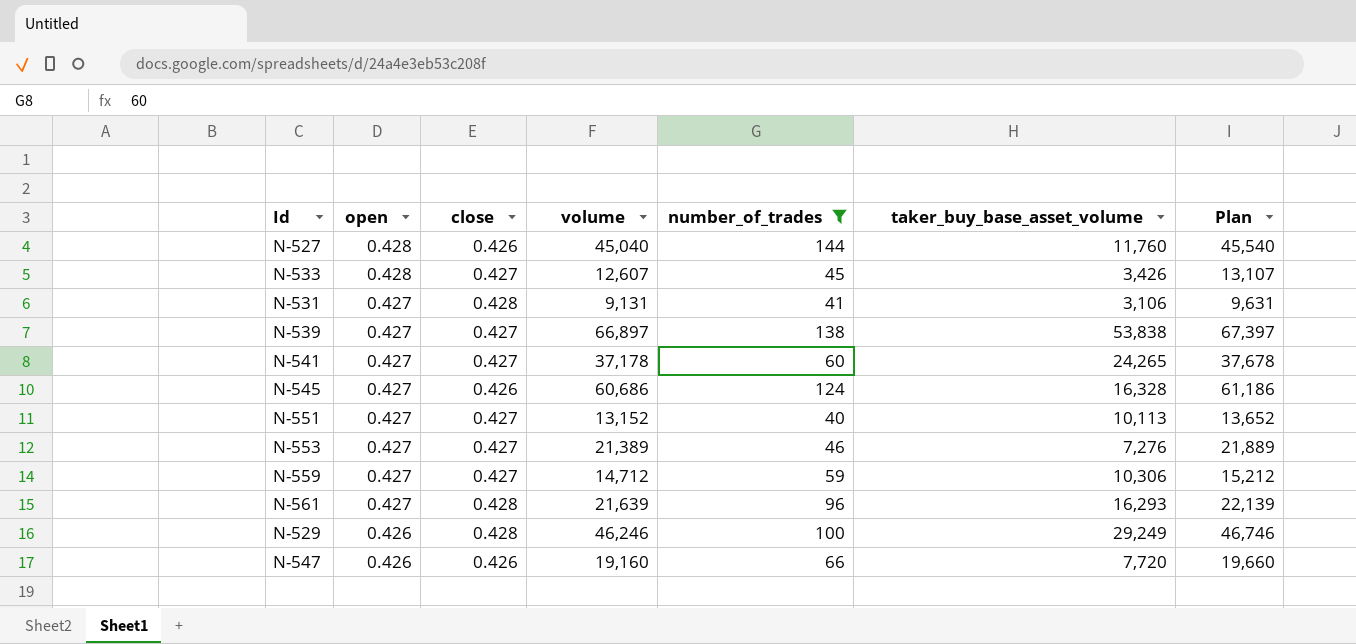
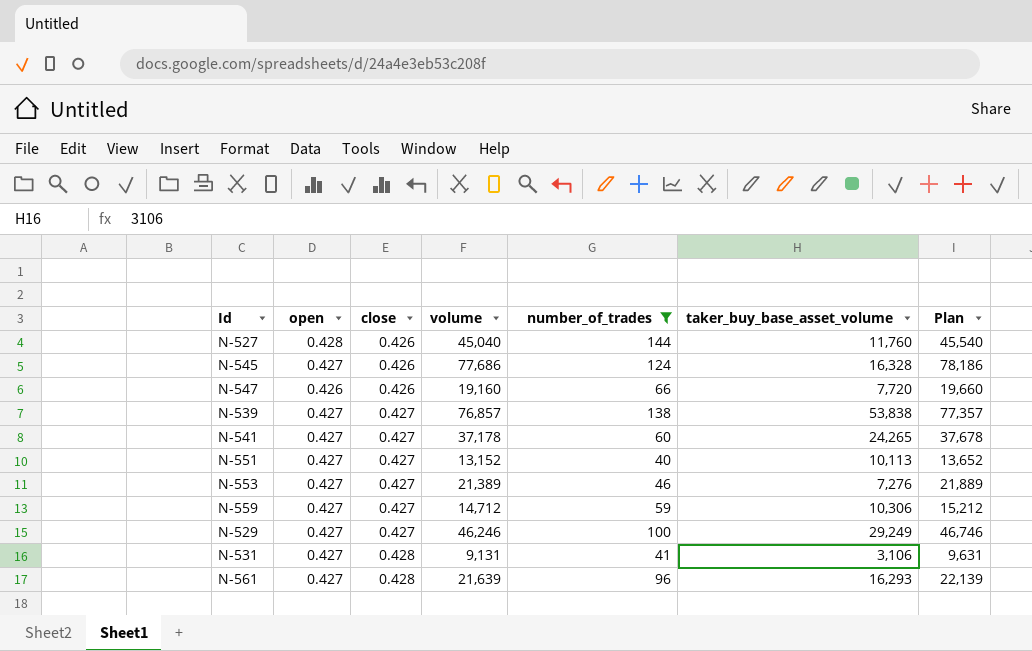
row order: open descending -> close ascending
row N-533: 0.428 | 0.427 | 12,607 | 45 | 3,426 | 13,107 -> none
N-545 | volume: 60,686 -> 77,686
N-545 | Plan: 61,186 -> 78,186
N-539 | volume: 66,897 -> 76,857
N-539 | Plan: 67,397 -> 77,357
N-529 | open: 0.426 -> 0.427
N-529 | close: 0.428 -> 0.427

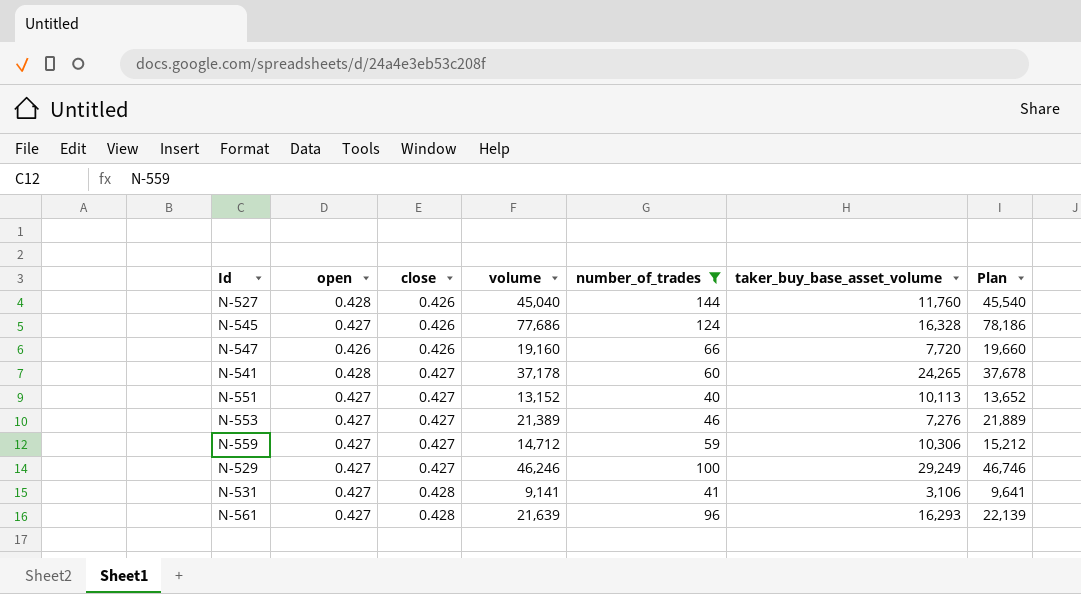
row N-539: 0.427 | 0.427 | 76,857 | 138 | 53,838 | 77,357 -> none
N-541 | open: 0.427 -> 0.428
N-531 | volume: 9,131 -> 9,141
N-531 | Plan: 9,631 -> 9,641

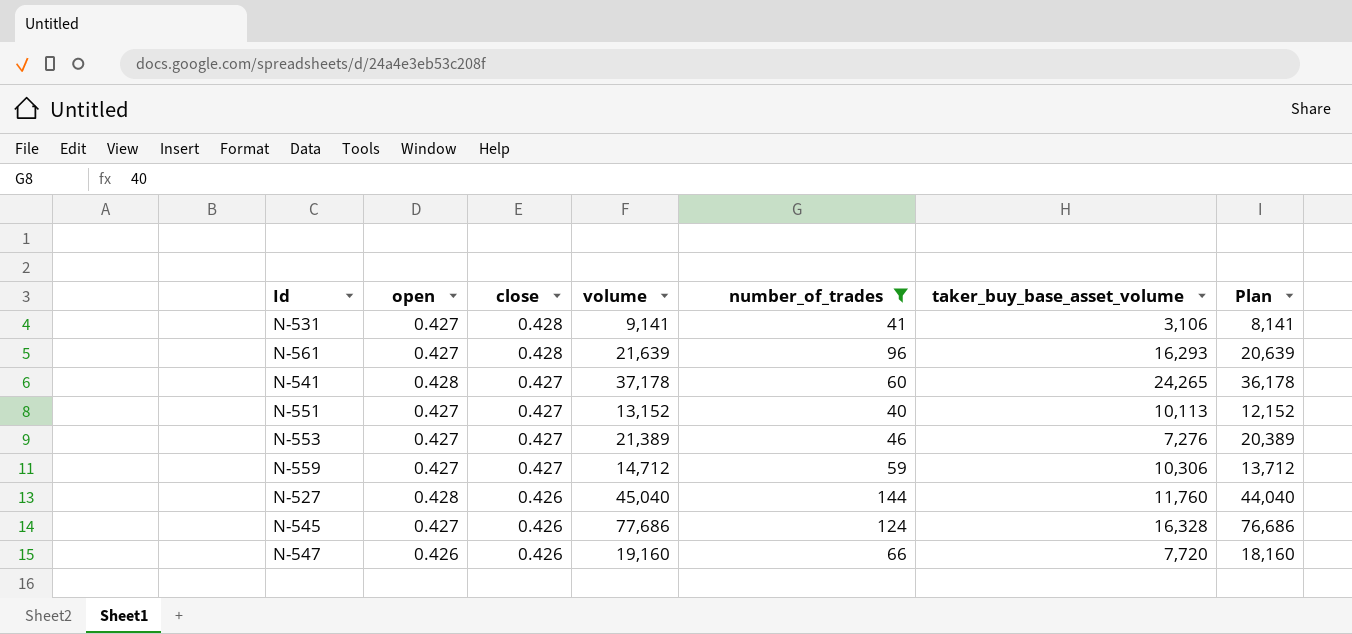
row order: close ascending -> close descending
column Plan | formula: [volume] + 500 -> [volume] - 1000
row N-529: 0.427 | 0.427 | 46,246 | 100 | 29,249 | 46,746 -> none

